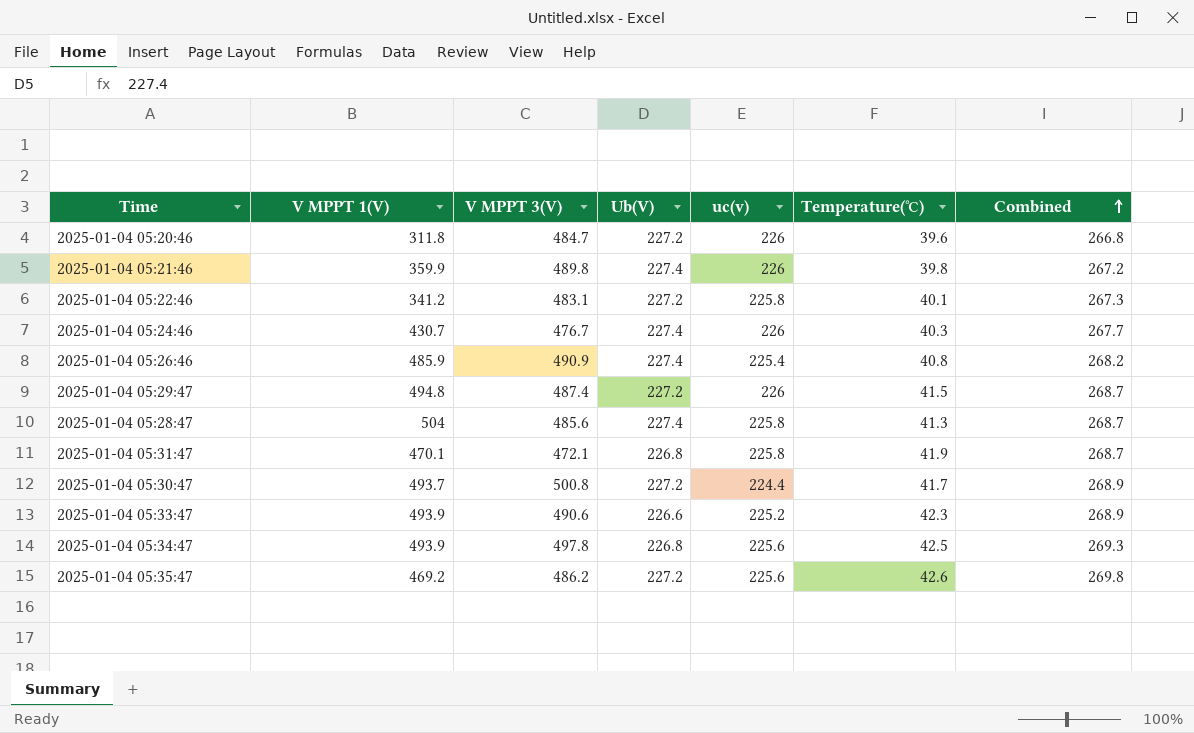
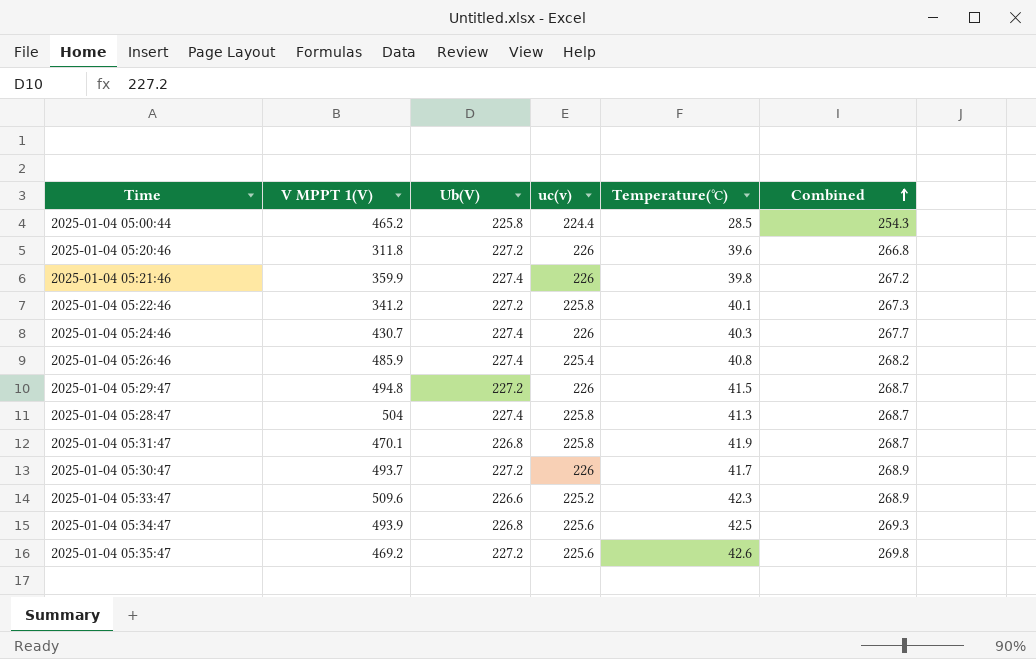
column V MPPT 3(V) | position: 3 -> none
row 2025-01-04 05:00:44: none -> 465.2 | 225.8 | 224.4 | 28.5 | 254.3
2025-01-04 05:30:47 | uc(v): 224.4 -> 226
2025-01-04 05:33:47 | V MPPT 1(V): 493.9 -> 509.6

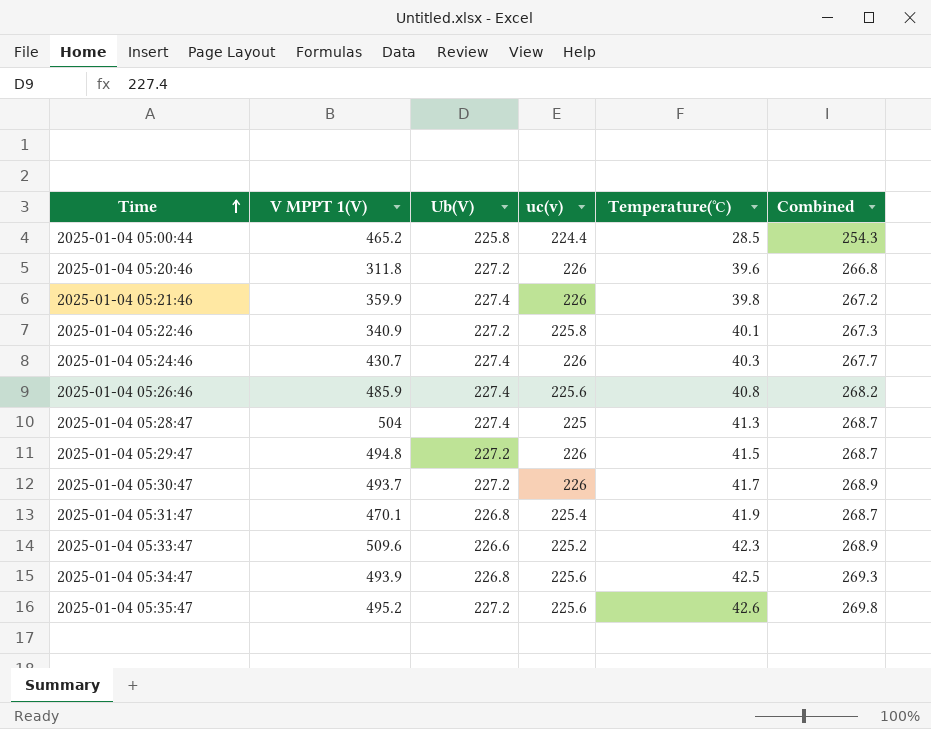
row order: Combined ascending -> Time ascending
2025-01-04 05:22:46 | V MPPT 1(V): 341.2 -> 340.9
2025-01-04 05:26:46 | uc(v): 225.4 -> 225.6
2025-01-04 05:28:47 | uc(v): 225.8 -> 225
2025-01-04 05:31:47 | uc(v): 225.8 -> 225.4
2025-01-04 05:35:47 | V MPPT 1(V): 469.2 -> 495.2

